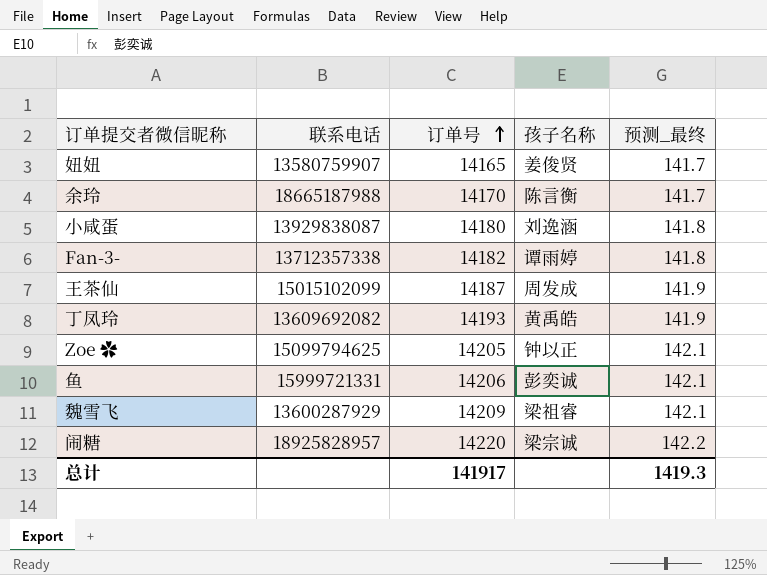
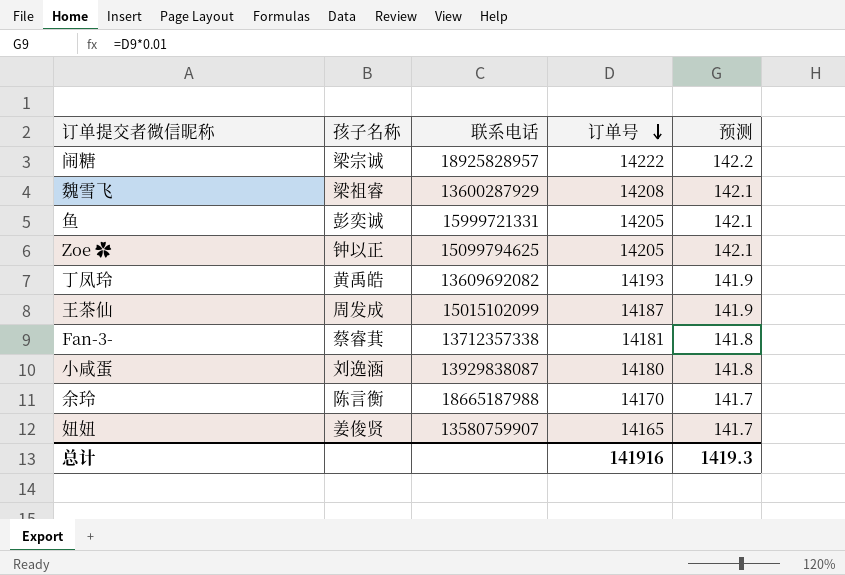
row order: 订单号 ascending -> 订单号 descending
column 孩子名称 | position: 4 -> 2
column name: 预测_最终 -> 预测
闹糖 | 订单号: 14220 -> 14222
魏雪飞 | 订单号: 14209 -> 14208
鱼 | 订单号: 14206 -> 14205
Fan-3- | 孩子名称: 谭雨婷 -> 蔡睿萁
Fan-3- | 订单号: 14182 -> 14181
总计 | 订单号: 141917 -> 141916

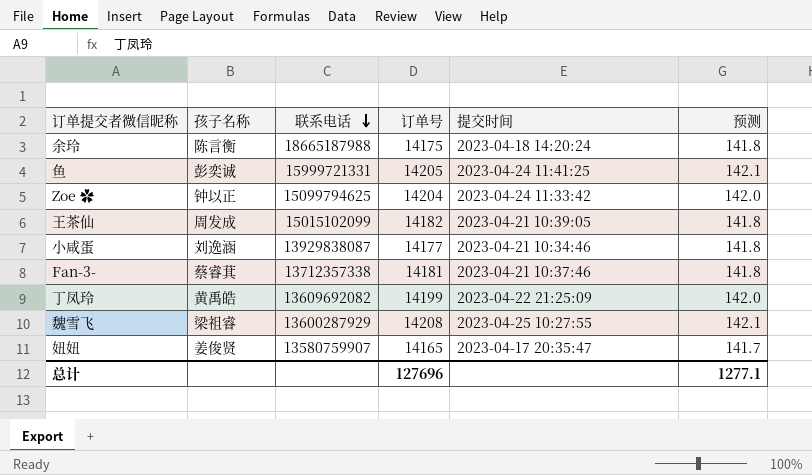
row order: 订单号 descending -> 联系电话 descending
column 提交时间 | position: none -> 5
row 闹糖: 梁宗诚 | 18925828957 | 14222 | 142.2 -> none
余玲 | 订单号: 14170 -> 14175
余玲 | 预测: 141.7 -> 141.8
Zoe ✿ | 订单号: 14205 -> 14204
Zoe ✿ | 预测: 142.1 -> 142.0
王茶仙 | 订单号: 14187 -> 14182
王茶仙 | 预测: 141.9 -> 141.8
小咸蛋 | 订单号: 14180 -> 14177
丁凤玲 | 订单号: 14193 -> 14199
丁凤玲 | 预测: 141.9 -> 142.0
总计 | 订单号: 141916 -> 127696
总计 | 预测: 1419.3 -> 1277.1

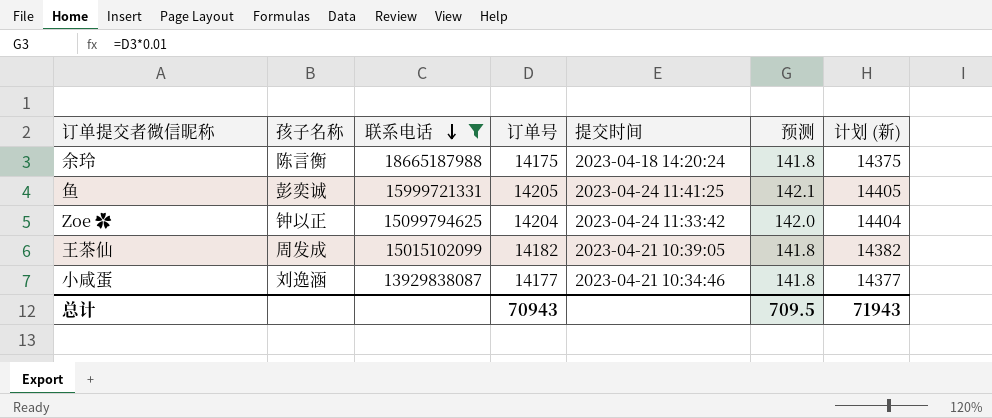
filter: none -> 联系电话 >= 13929838087
column 计划 (新) | formula: none -> [订单号] + 200
总计 | 订单号: 127696 -> 70943
总计 | 预测: 1277.1 -> 709.5

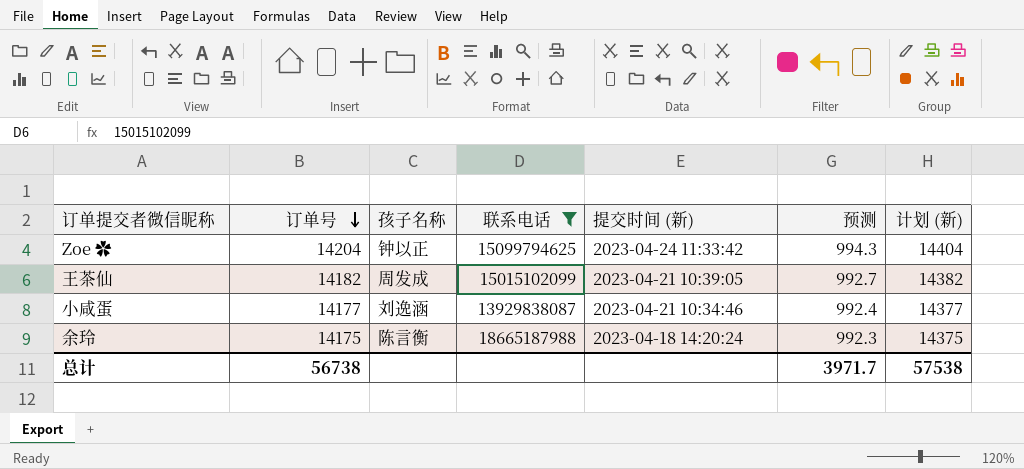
row order: 联系电话 descending -> 订单号 descending
column 订单号 | position: 4 -> 2
column name: 提交时间 -> 提交时间 (新)
column 预测 | formula: [订单号] * 0.01 -> [订单号] * 0.07
row 鱼: 彭奕诚 | 15999721331 | 14205 | 2023-04-24 11:41:25 | 142.1 | 14405 -> none
总计 | 订单号: 70943 -> 56738
总计 | 预测: 709.5 -> 3971.7
总计 | 计划 (新): 71943 -> 57538

